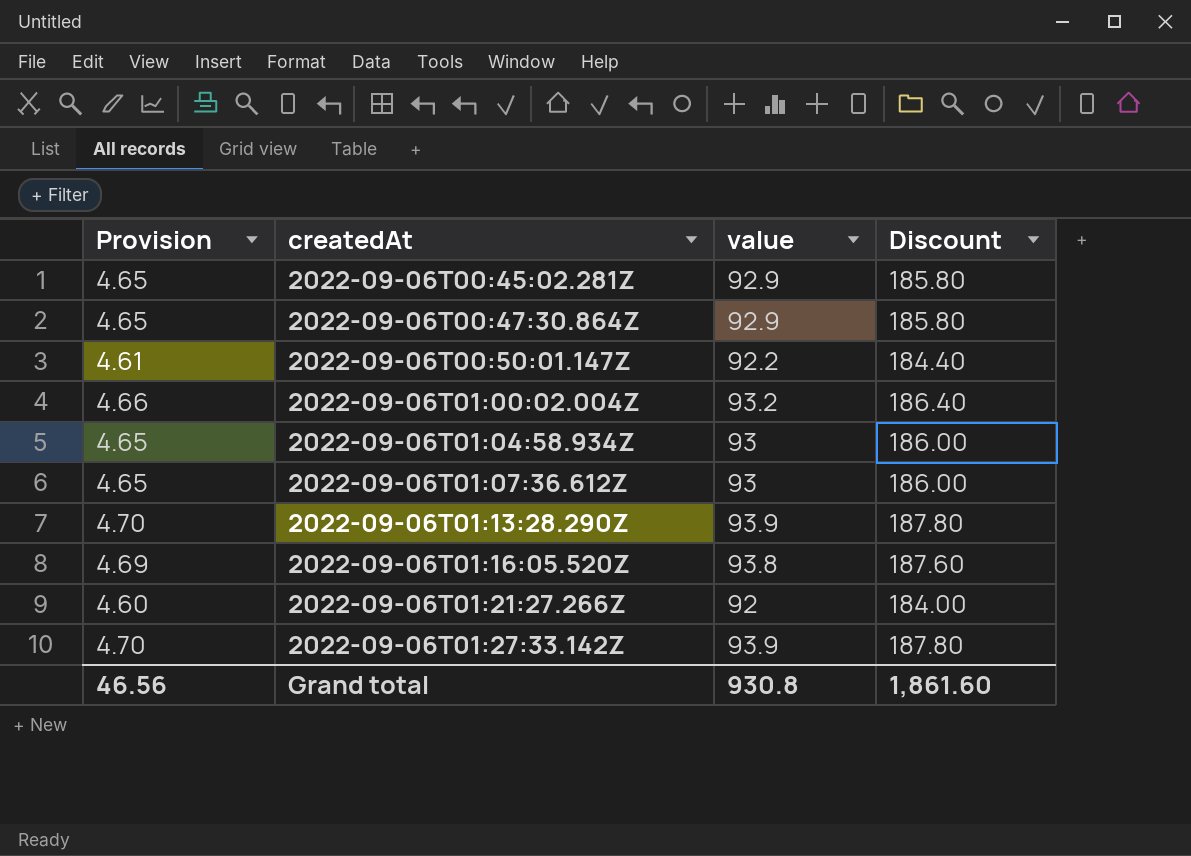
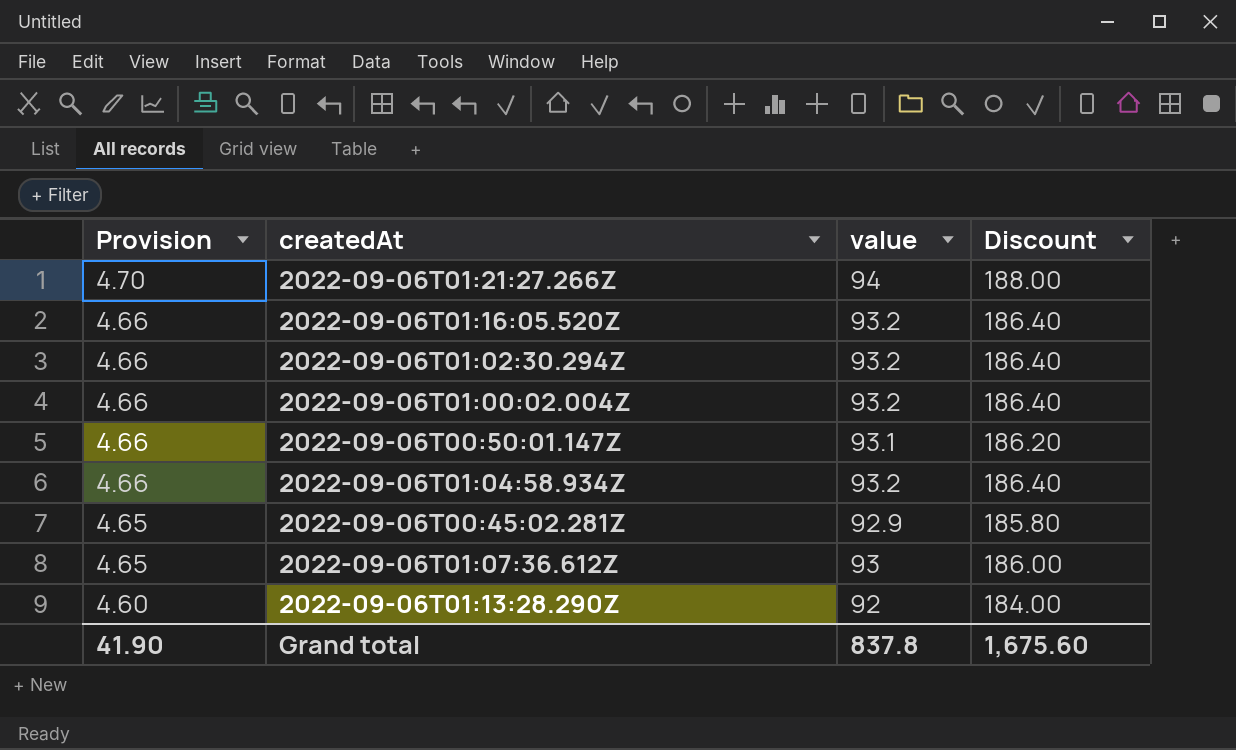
row order: createdAt ascending -> Provision descending
row 2022-09-06T00:47:30.864Z: 4.65 | 92.9 | 185.80 -> none
row 2022-09-06T01:27:33.142Z: 4.70 | 93.9 | 187.80 -> none
2022-09-06T01:21:27.266Z | Provision: 4.60 -> 4.70
2022-09-06T01:21:27.266Z | value: 92 -> 94
2022-09-06T01:21:27.266Z | Discount: 184.00 -> 188.00
2022-09-06T01:16:05.520Z | Provision: 4.69 -> 4.66
2022-09-06T01:16:05.520Z | value: 93.8 -> 93.2
2022-09-06T01:16:05.520Z | Discount: 187.60 -> 186.40
row 2022-09-06T01:02:30.294Z: none -> 4.66 | 93.2 | 186.40
2022-09-06T00:50:01.147Z | Provision: 4.61 -> 4.66
2022-09-06T00:50:01.147Z | value: 92.2 -> 93.1
2022-09-06T00:50:01.147Z | Discount: 184.40 -> 186.20
2022-09-06T01:04:58.934Z | Provision: 4.65 -> 4.66
2022-09-06T01:04:58.934Z | value: 93 -> 93.2
2022-09-06T01:04:58.934Z | Discount: 186.00 -> 186.40
2022-09-06T01:13:28.290Z | Provision: 4.70 -> 4.60
2022-09-06T01:13:28.290Z | value: 93.9 -> 92
2022-09-06T01:13:28.290Z | Discount: 187.80 -> 184.00
Grand total | Provision: 46.56 -> 41.90
Grand total | value: 930.8 -> 837.8
Grand total | Discount: 1,861.60 -> 1,675.60

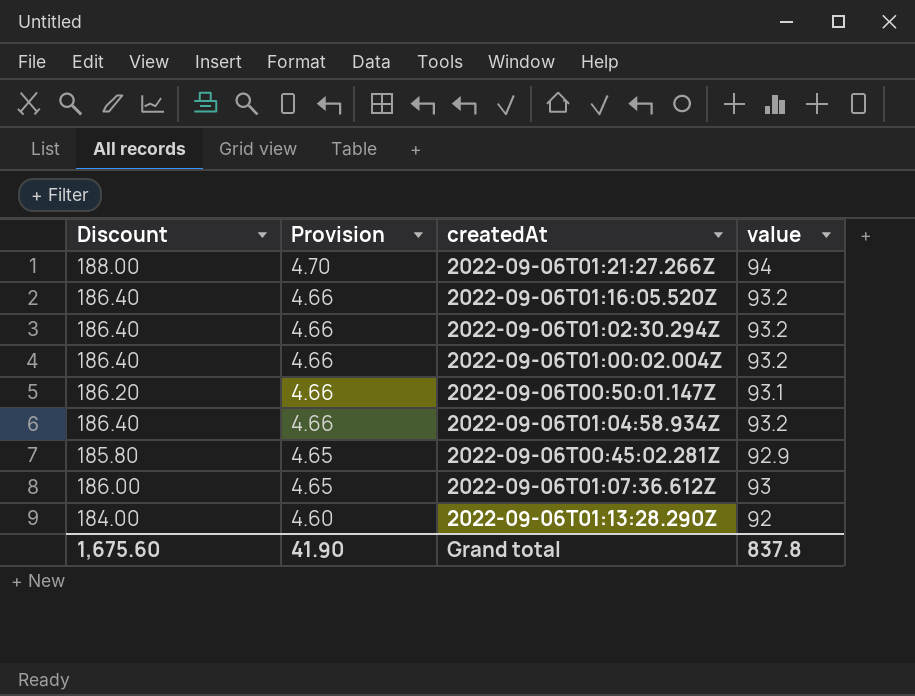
column Discount | position: 4 -> 1

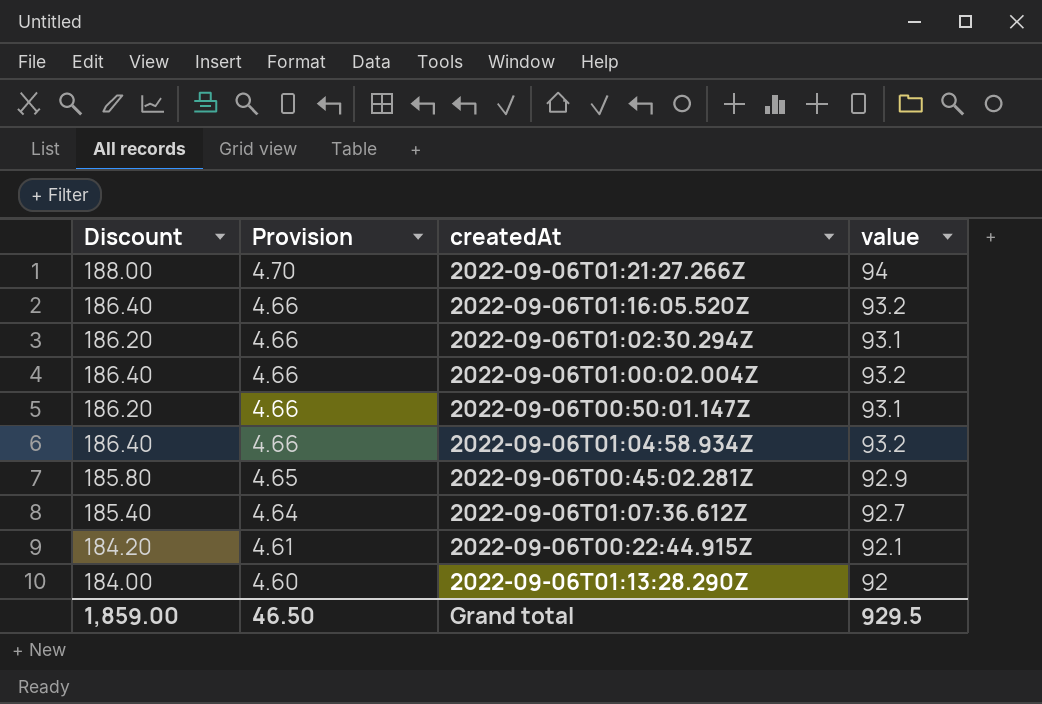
2022-09-06T01:02:30.294Z | Discount: 186.40 -> 186.20
2022-09-06T01:02:30.294Z | value: 93.2 -> 93.1
2022-09-06T01:07:36.612Z | Discount: 186.00 -> 185.40
2022-09-06T01:07:36.612Z | Provision: 4.65 -> 4.64
2022-09-06T01:07:36.612Z | value: 93 -> 92.7
row 2022-09-06T00:22:44.915Z: none -> 184.20 | 4.61 | 92.1
Grand total | Discount: 1,675.60 -> 1,859.00
Grand total | Provision: 41.90 -> 46.50
Grand total | value: 837.8 -> 929.5

